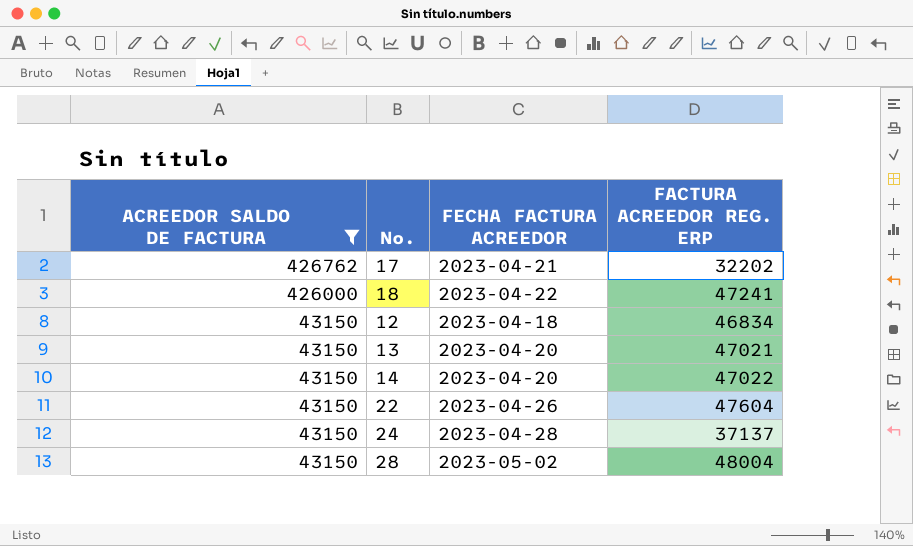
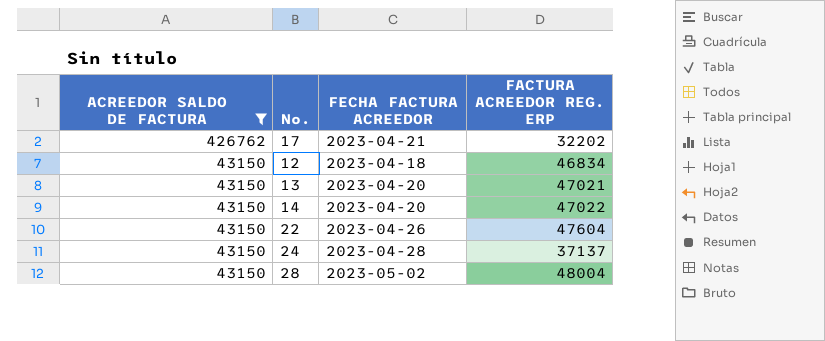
row 18: 426000 | 2023-04-22 | 47241 -> none

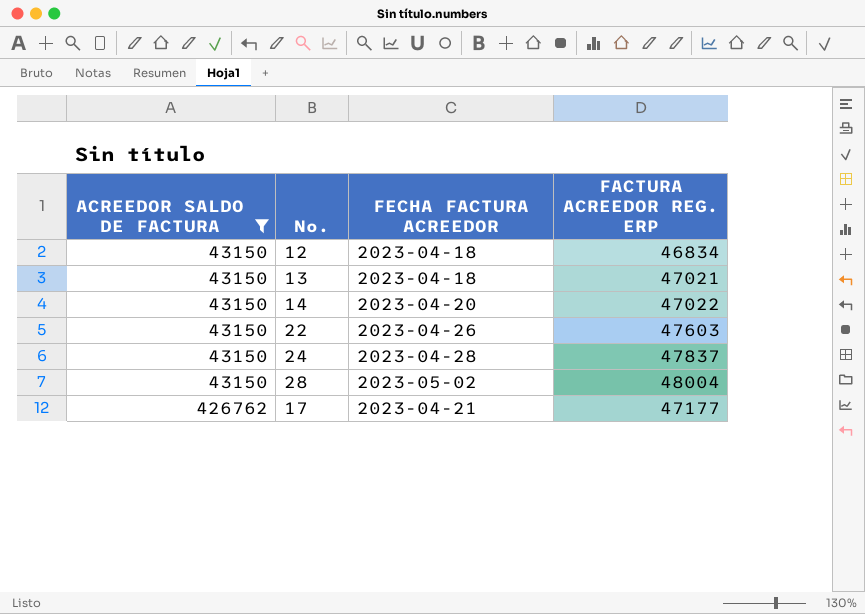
row order: ACREEDOR SALDO DE FACTURA descending -> ACREEDOR SALDO DE FACTURA ascending
13 | FECHA FACTURA ACREEDOR: 2023-04-20 -> 2023-04-18
22 | FACTURA ACREEDOR REG. ERP: 47604 -> 47603
24 | FACTURA ACREEDOR REG. ERP: 37137 -> 47837
17 | FACTURA ACREEDOR REG. ERP: 32202 -> 47177

